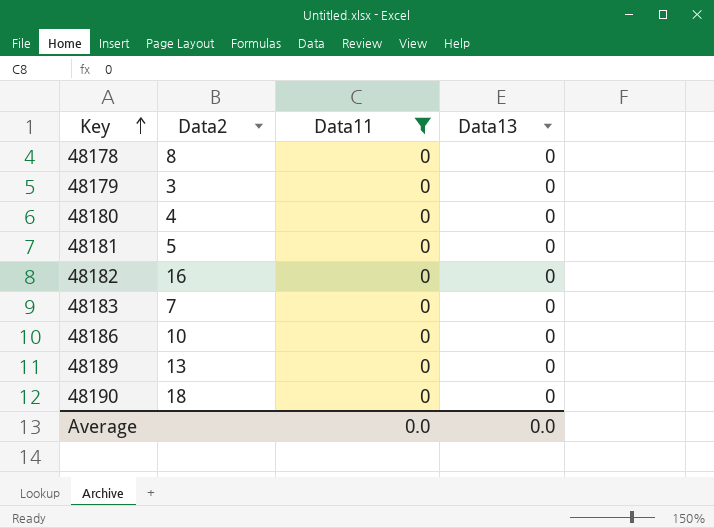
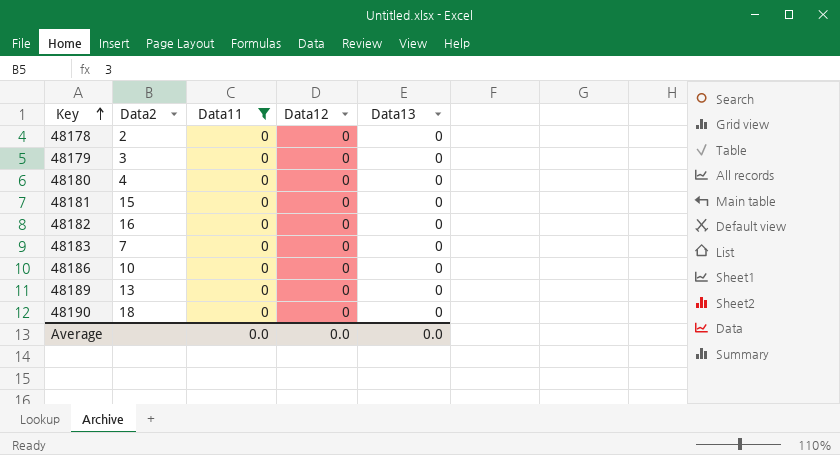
column Data12 | position: none -> 4
48178 | Data2: 8 -> 2
48181 | Data2: 5 -> 15

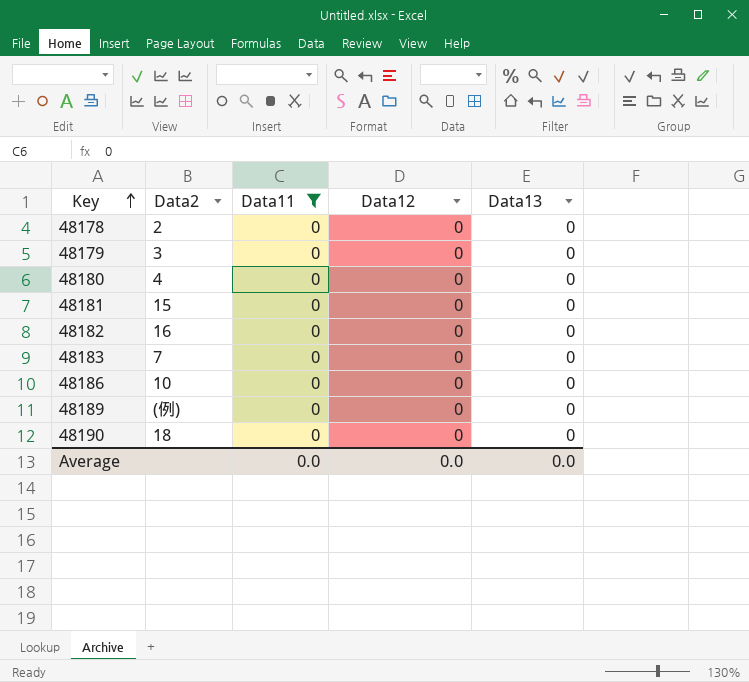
48189 | Data2: 13 -> (例)

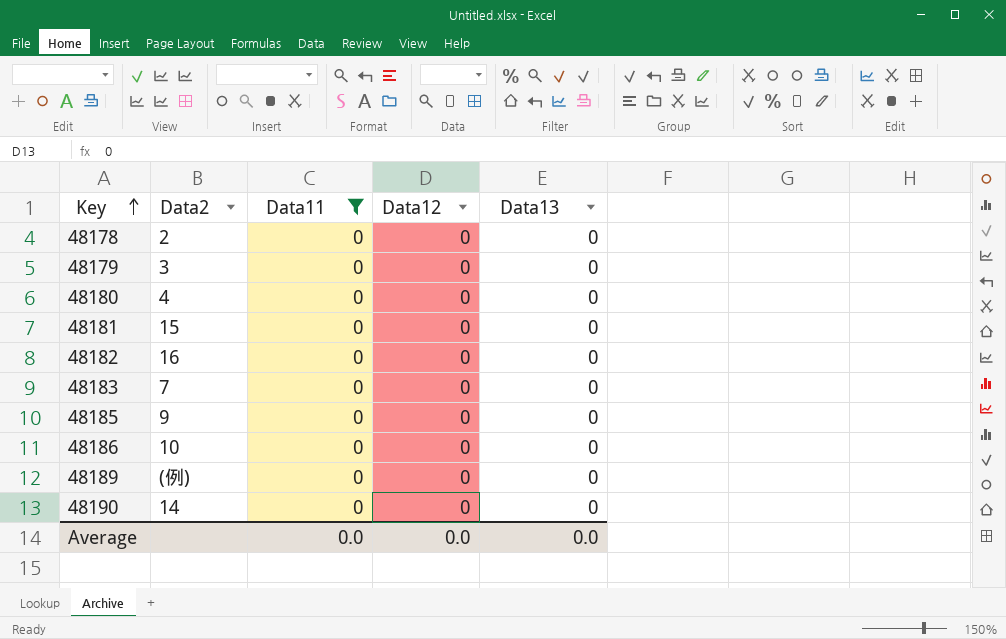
row 48185: none -> 9 | 0 | 0 | 0
48190 | Data2: 18 -> 14

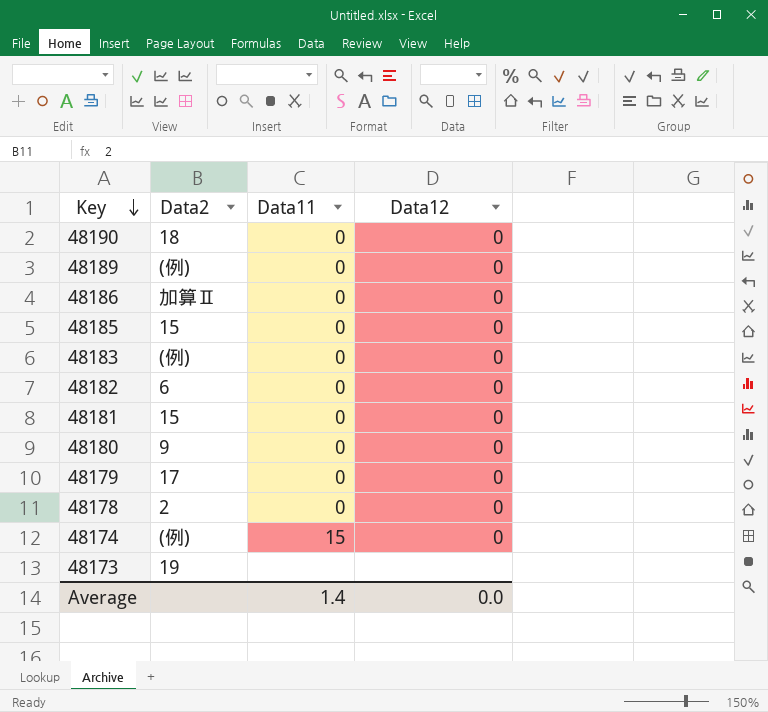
filter: Data11 = 0 -> none
row order: Key ascending -> Key descending
column Data13 | position: 5 -> none
48190 | Data2: 14 -> 18
48186 | Data2: 10 -> 加算Ⅱ
48185 | Data2: 9 -> 15
48183 | Data2: 7 -> (例)
48182 | Data2: 16 -> 6
48180 | Data2: 4 -> 9
48179 | Data2: 3 -> 17
Average | Data11: 0.0 -> 1.4

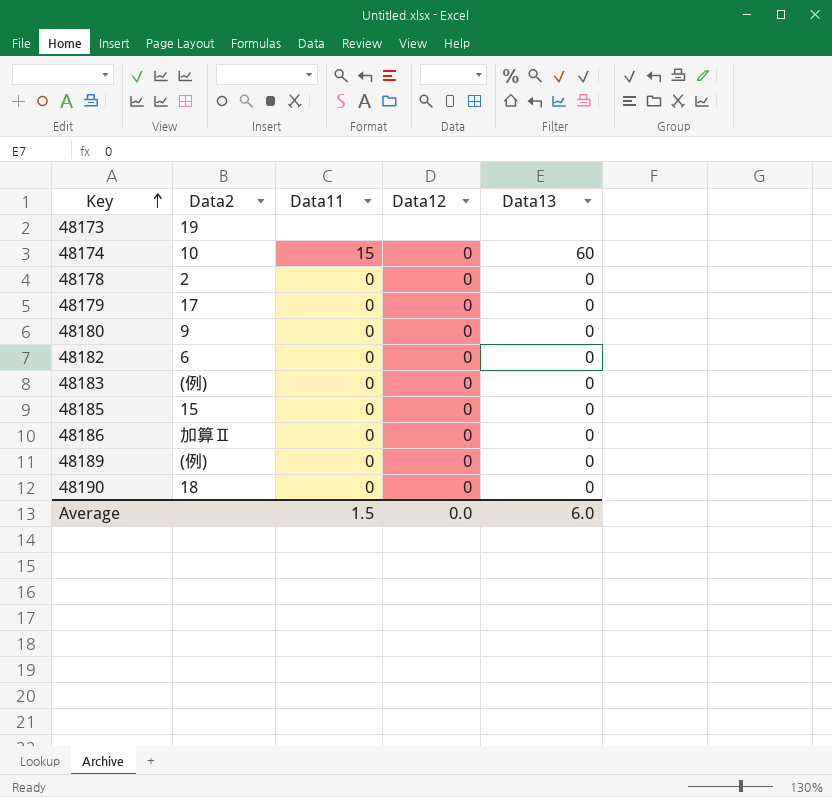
row order: Key descending -> Key ascending
column Data13 | position: none -> 5
row 48181: 15 | 0 | 0 -> none
48174 | Data2: (例) -> 10
Average | Data11: 1.4 -> 1.5

